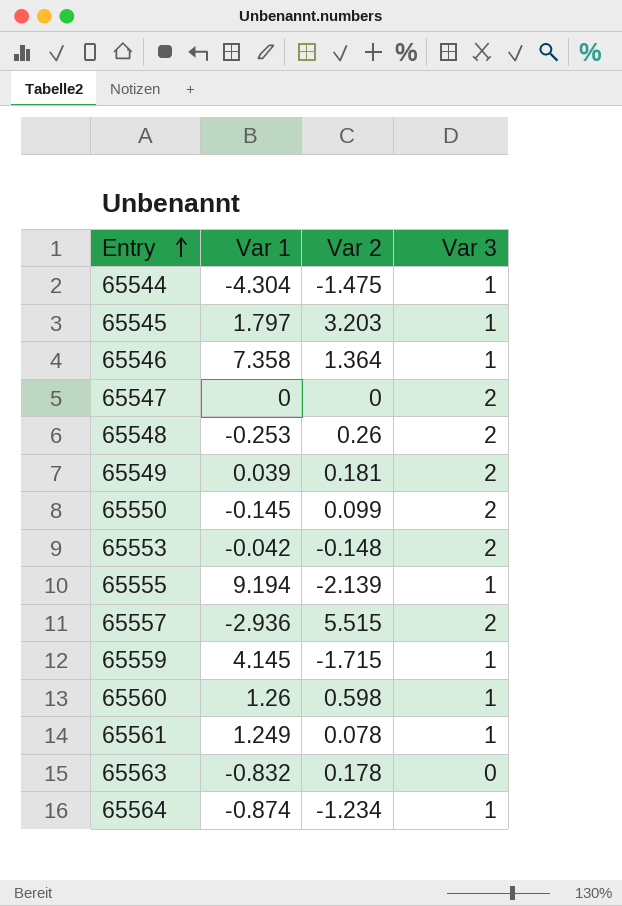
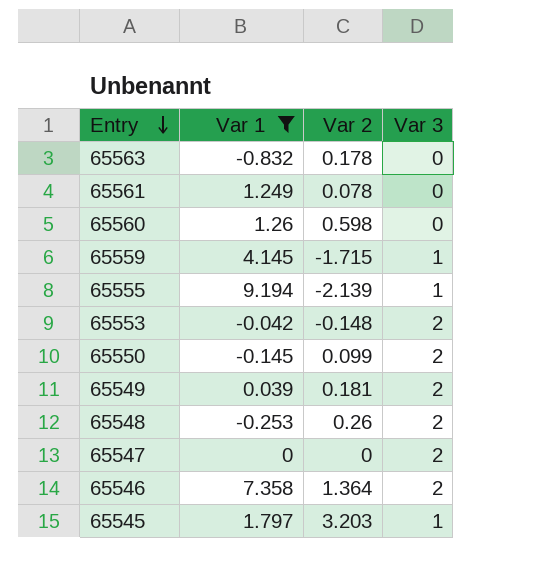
filter: none -> Var 1 >= -0.832
row order: Entry ascending -> Entry descending
65561 | Var 3: 1 -> 0
65560 | Var 3: 1 -> 0
65546 | Var 3: 1 -> 2

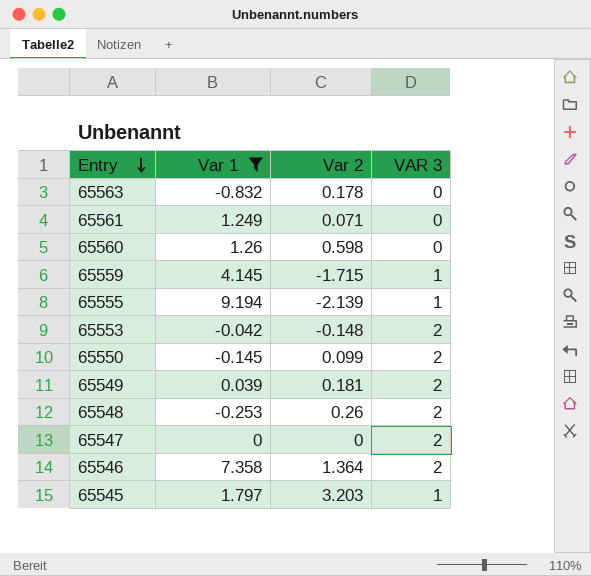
column name: Var 3 -> VAR 3
65561 | Var 2: 0.078 -> 0.071

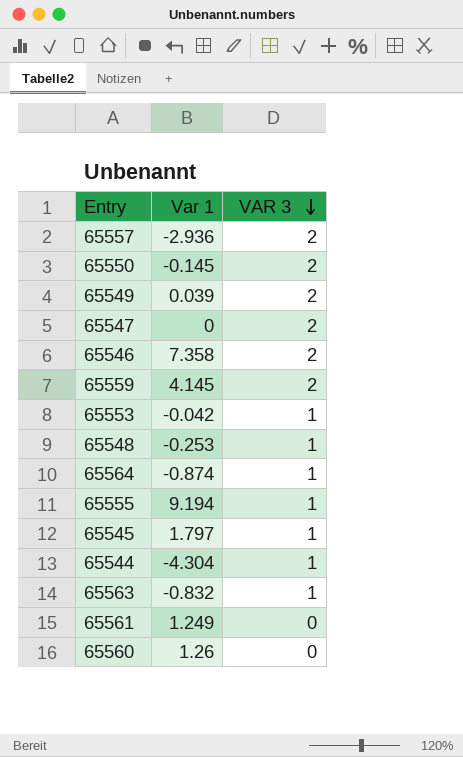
filter: Var 1 >= -0.832 -> none
row order: Entry descending -> VAR 3 descending
column Var 2 | position: 3 -> none
65559 | VAR 3: 1 -> 2
65553 | VAR 3: 2 -> 1
65548 | VAR 3: 2 -> 1
65563 | VAR 3: 0 -> 1

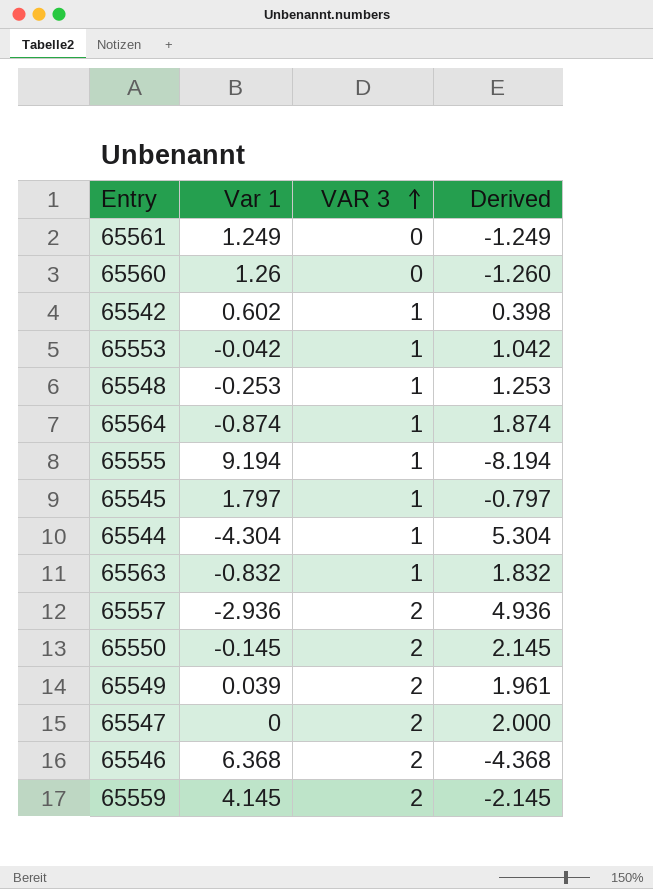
row order: VAR 3 descending -> VAR 3 ascending
column Derived | formula: none -> [VAR 3] - [Var 1]
row 65542: none -> 0.602 | 1 | 0.398
65546 | Var 1: 7.358 -> 6.368

